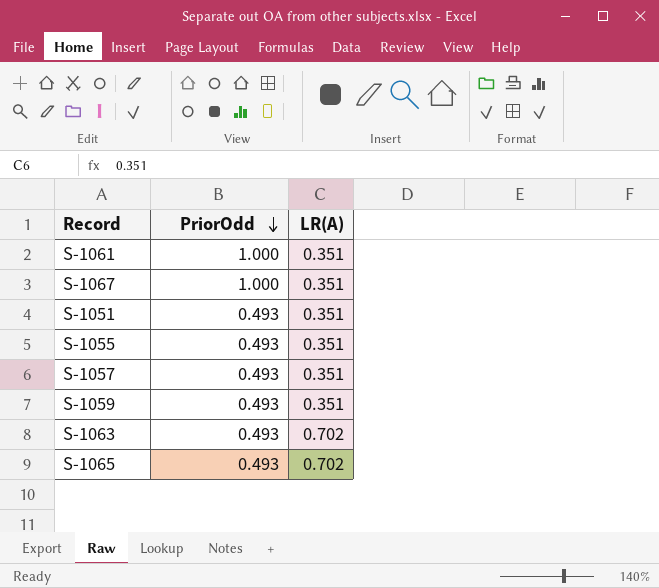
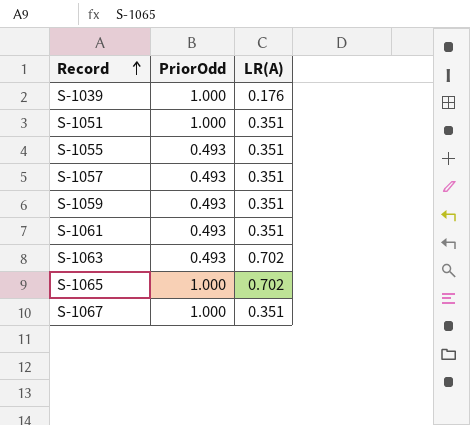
row order: PriorOdd descending -> Record ascending
row S-1039: none -> 1.000 | 0.176
S-1051 | PriorOdd: 0.493 -> 1.000
S-1061 | PriorOdd: 1.000 -> 0.493
S-1065 | PriorOdd: 0.493 -> 1.000

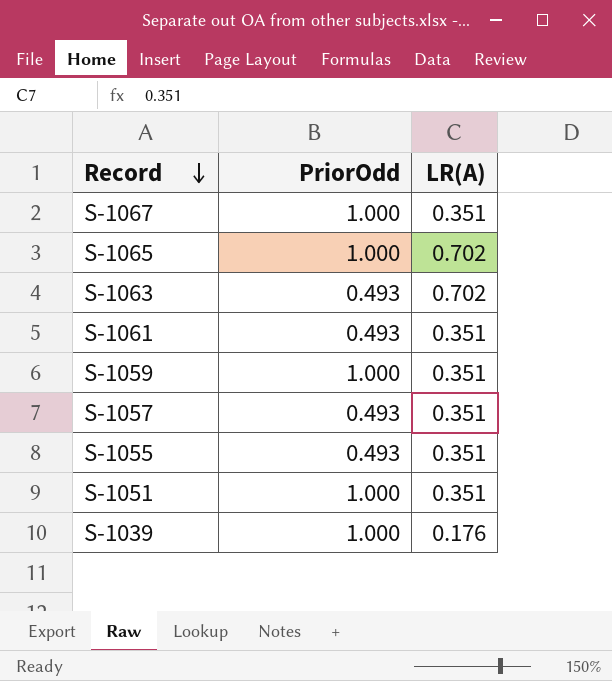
row order: Record ascending -> Record descending
S-1059 | PriorOdd: 0.493 -> 1.000

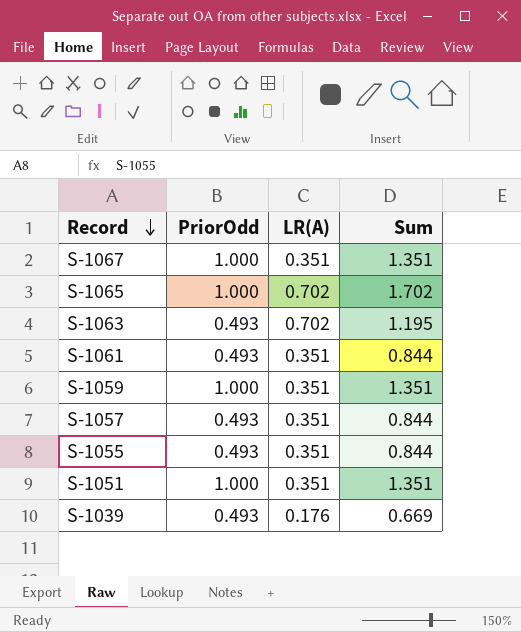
column Sum | formula: none -> [PriorOdd] + [LR(A)]
S-1039 | PriorOdd: 1.000 -> 0.493

